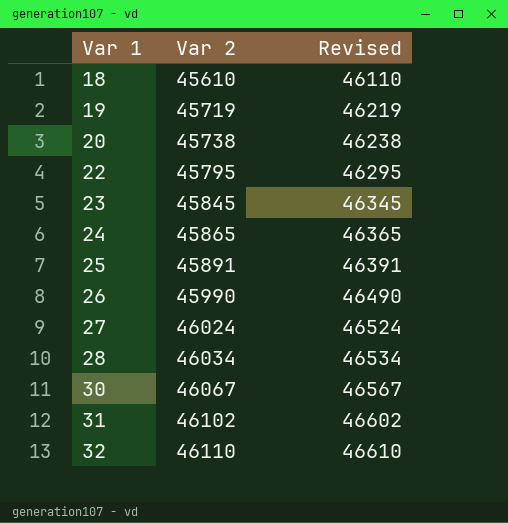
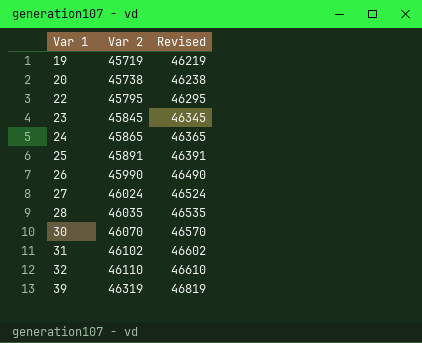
row 18: 45610 | 46110 -> none
28 | Var 2: 46034 -> 46035
28 | Revised: 46534 -> 46535
30 | Var 2: 46067 -> 46070
30 | Revised: 46567 -> 46570
row 39: none -> 46319 | 46819

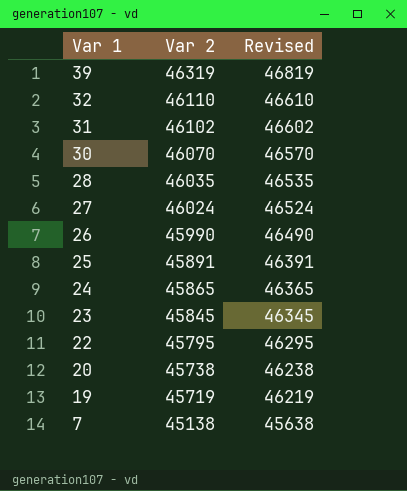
row order: Var 1 ascending -> Var 1 descending
row 7: none -> 45138 | 45638

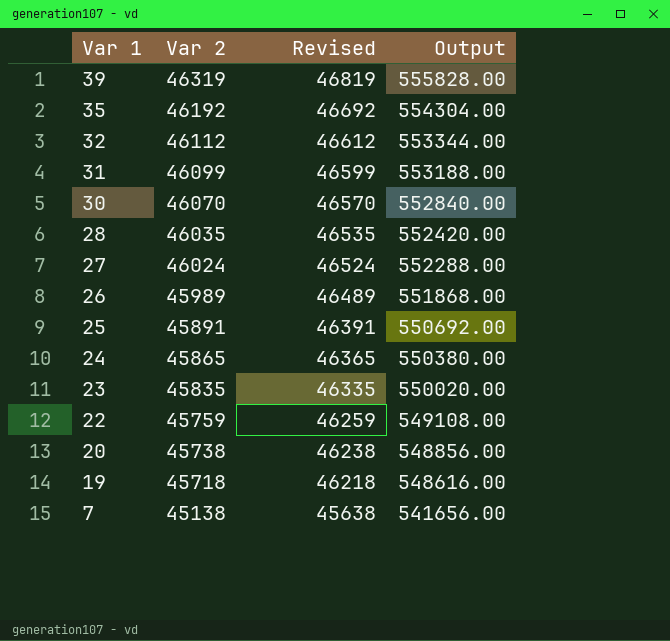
column Output | formula: none -> [Var 2] * 12
row 35: none -> 46192 | 46692 | 554304.00
32 | Var 2: 46110 -> 46112
32 | Revised: 46610 -> 46612
31 | Var 2: 46102 -> 46099
31 | Revised: 46602 -> 46599
26 | Var 2: 45990 -> 45989
26 | Revised: 46490 -> 46489
23 | Var 2: 45845 -> 45835
23 | Revised: 46345 -> 46335
22 | Var 2: 45795 -> 45759
22 | Revised: 46295 -> 46259
19 | Var 2: 45719 -> 45718
19 | Revised: 46219 -> 46218

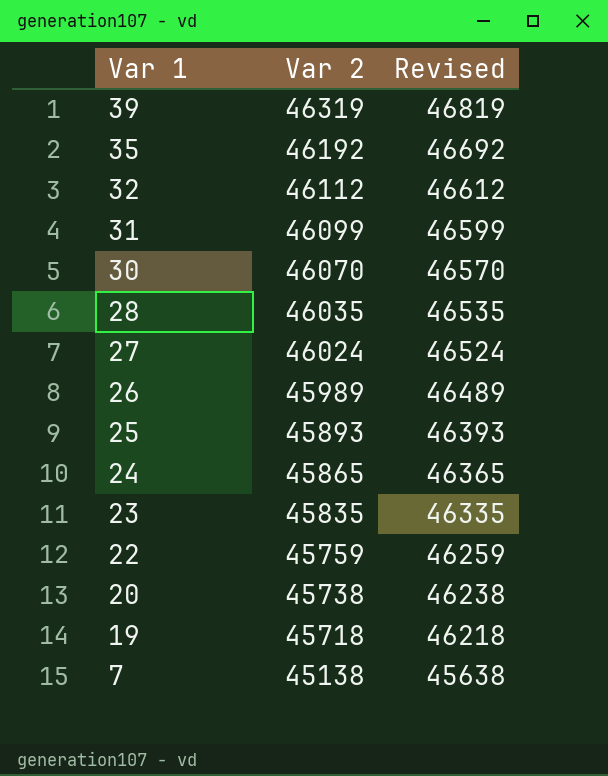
column Output | formula: [Var 2] * 12 -> none
25 | Var 2: 45891 -> 45893
25 | Revised: 46391 -> 46393

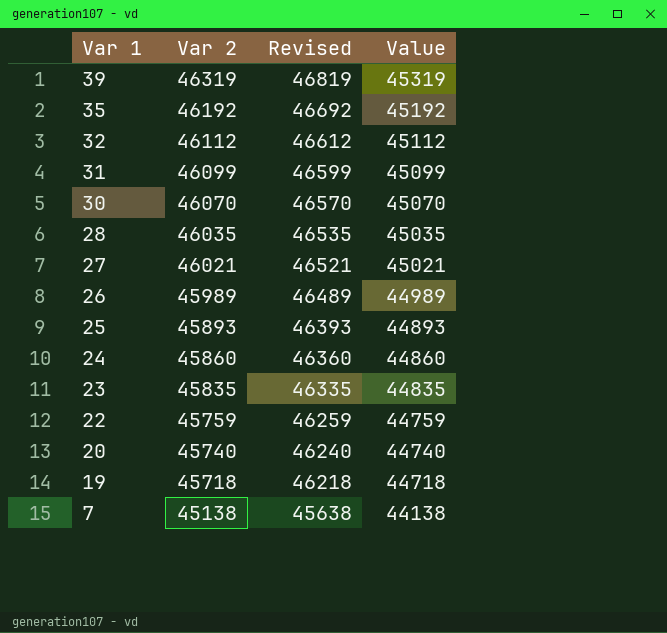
column Value | formula: none -> [Var 2] - 1000
27 | Var 2: 46024 -> 46021
27 | Revised: 46524 -> 46521
24 | Var 2: 45865 -> 45860
24 | Revised: 46365 -> 46360
20 | Var 2: 45738 -> 45740
20 | Revised: 46238 -> 46240

